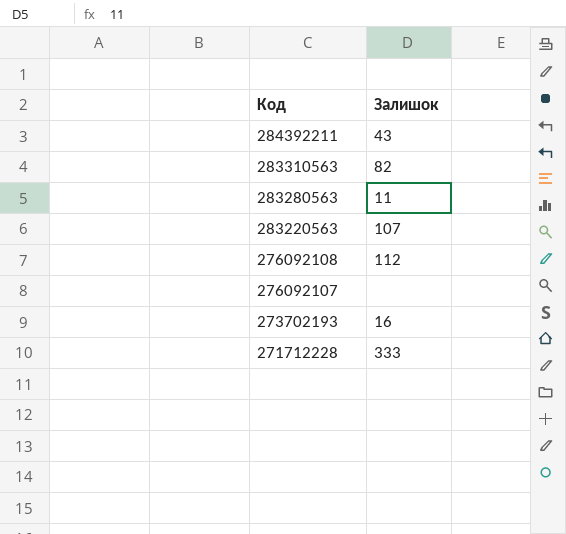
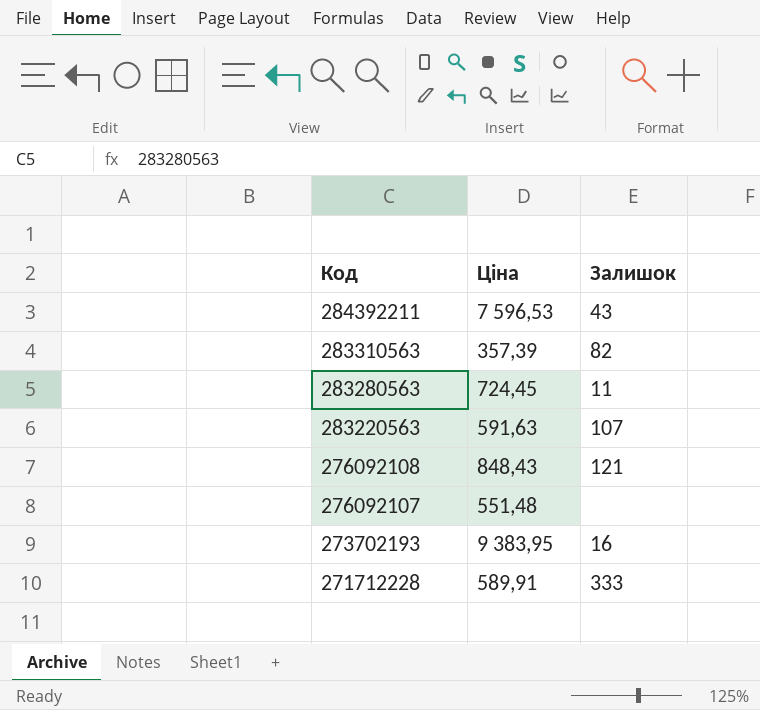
column Ціна | position: none -> 2
276092108 | Залишок: 112 -> 121

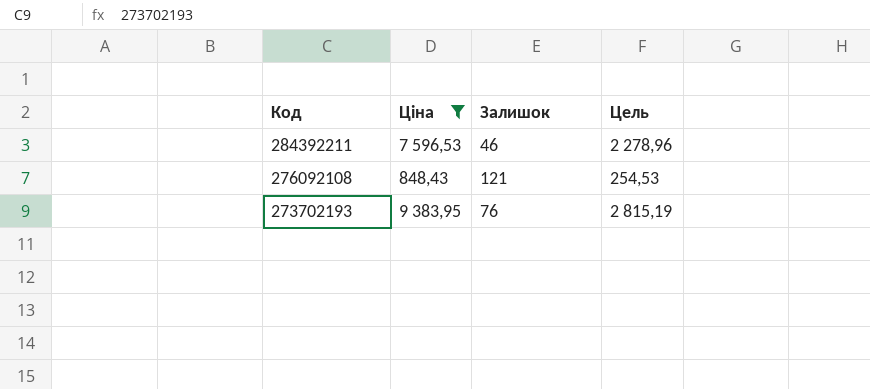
filter: none -> Ціна >= 848,43
column Цель | formula: none -> [Ціна] * 0,3
284392211 | Залишок: 43 -> 46
273702193 | Залишок: 16 -> 76

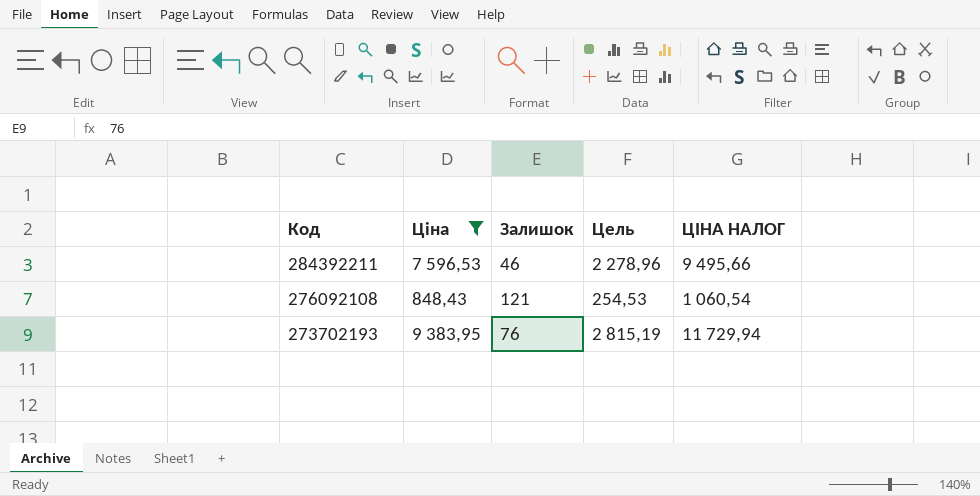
column ЦІНА НАЛОГ | formula: none -> [Ціна] * 1,25

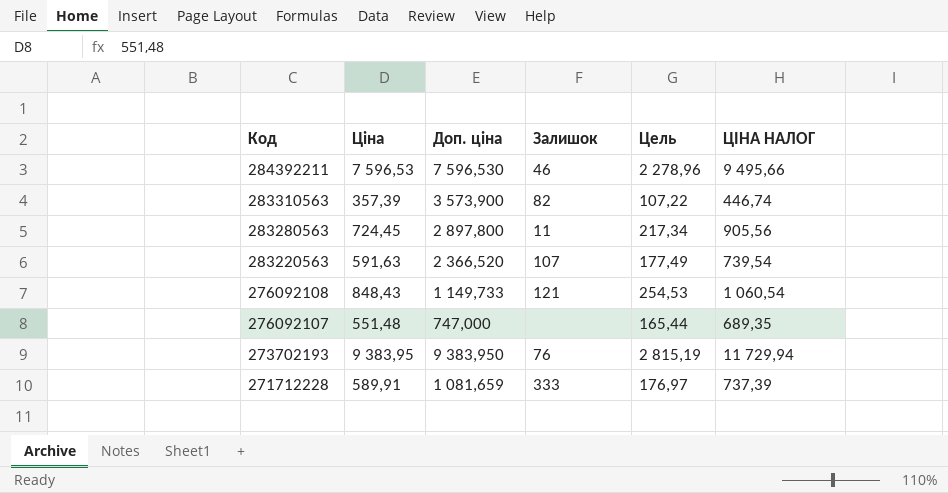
filter: Ціна >= 848,43 -> none
column Доп. ціна | position: none -> 3

